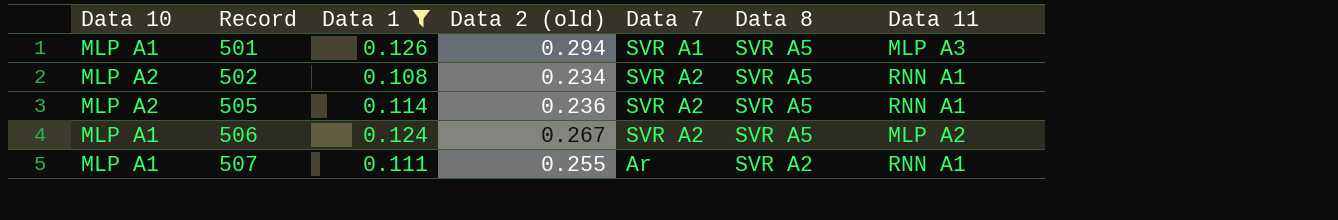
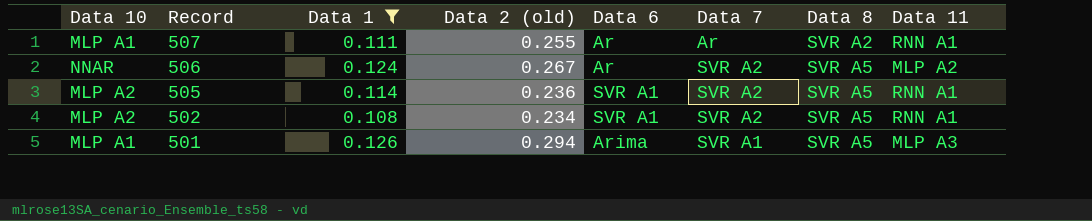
row order: Record ascending -> Record descending
column Data 6 | position: none -> 5
506 | Data 10: MLP A1 -> NNAR

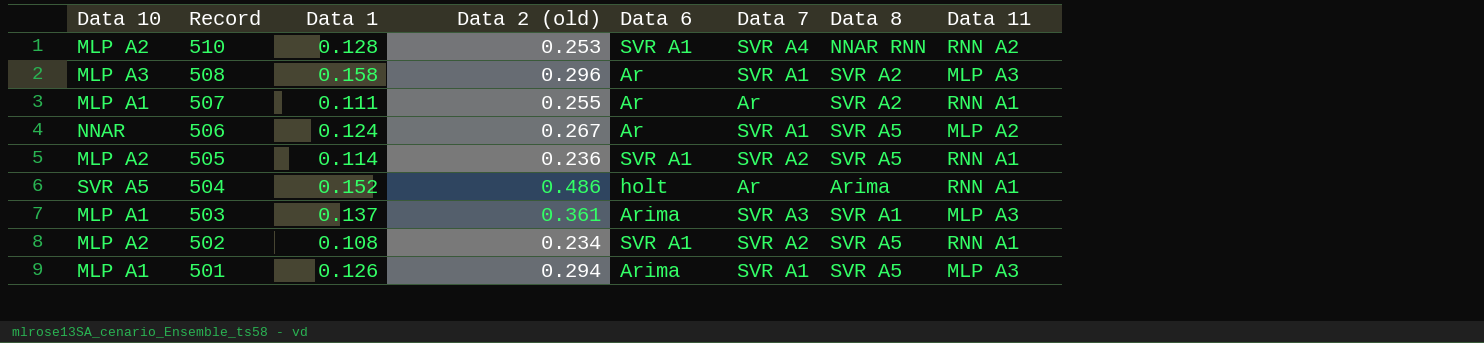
filter: Data 1 <= 0.126 -> none
506 | Data 7: SVR A2 -> SVR A1

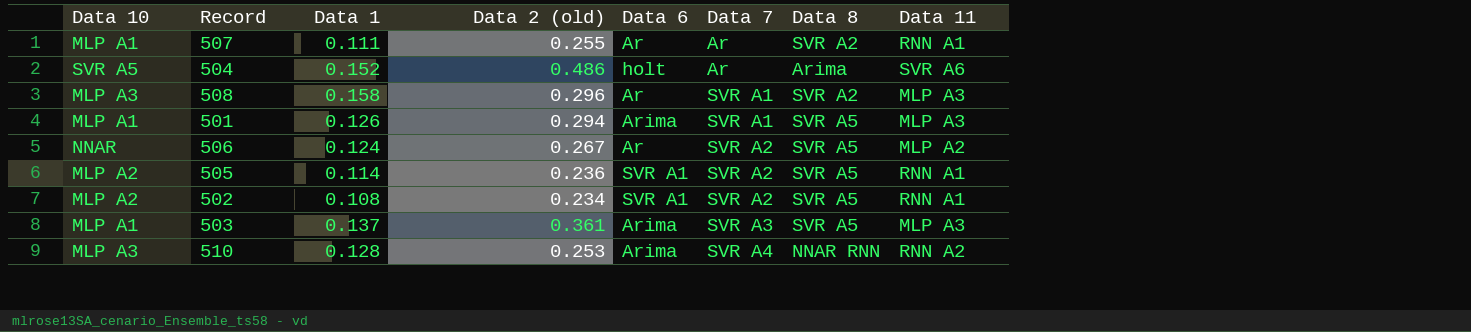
row order: Record descending -> Data 7 ascending
504 | Data 11: RNN A1 -> SVR A6
506 | Data 7: SVR A1 -> SVR A2
503 | Data 8: SVR A1 -> SVR A5
510 | Data 10: MLP A2 -> MLP A3
510 | Data 6: SVR A1 -> Arima

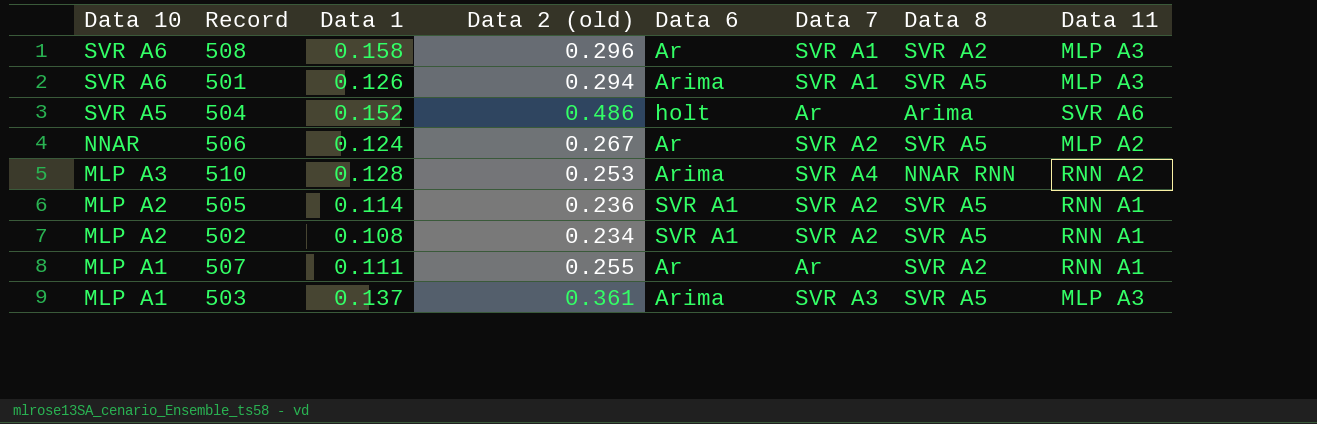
row order: Data 7 ascending -> Data 10 descending
508 | Data 10: MLP A3 -> SVR A6
501 | Data 10: MLP A1 -> SVR A6

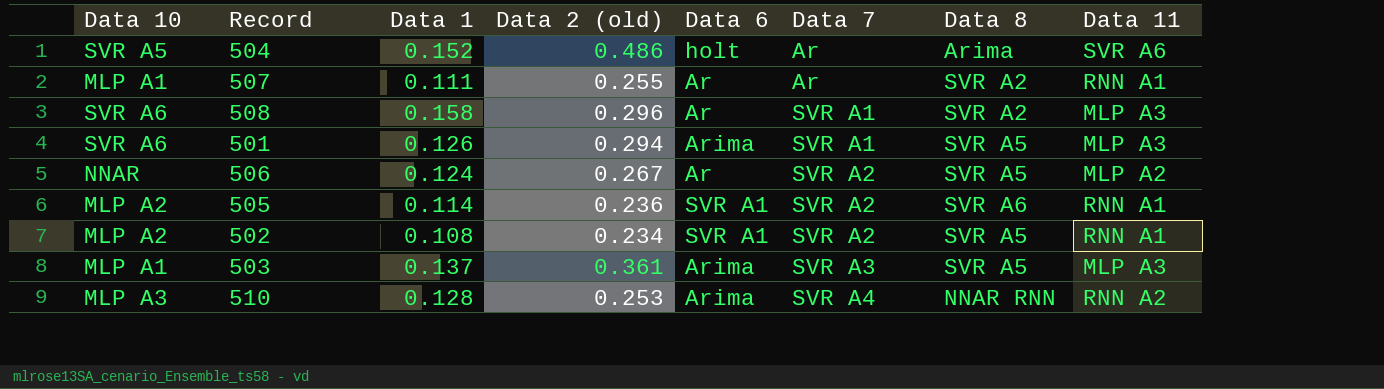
row order: Data 10 descending -> Data 7 ascending
505 | Data 8: SVR A5 -> SVR A6

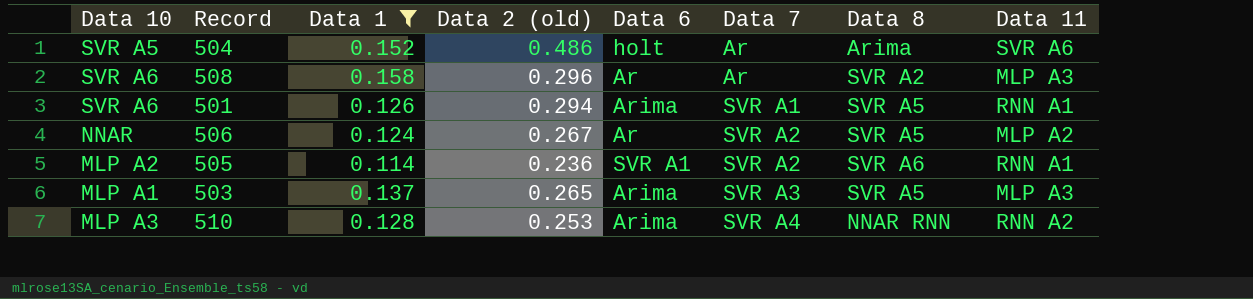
filter: none -> Data 1 >= 0.114
508 | Data 7: SVR A1 -> Ar
501 | Data 11: MLP A3 -> RNN A1
503 | Data 2 (old): 0.361 -> 0.265

